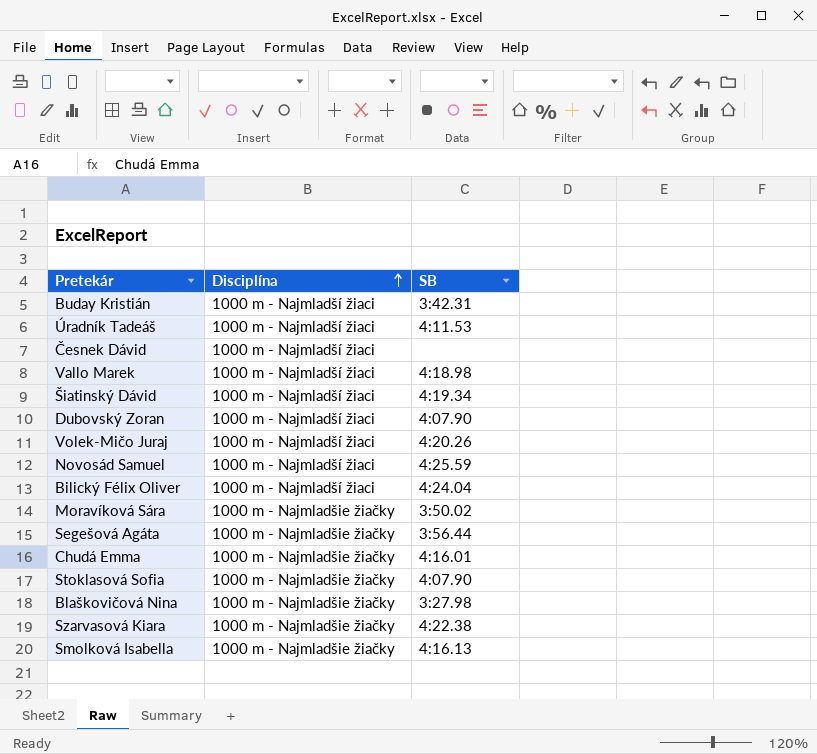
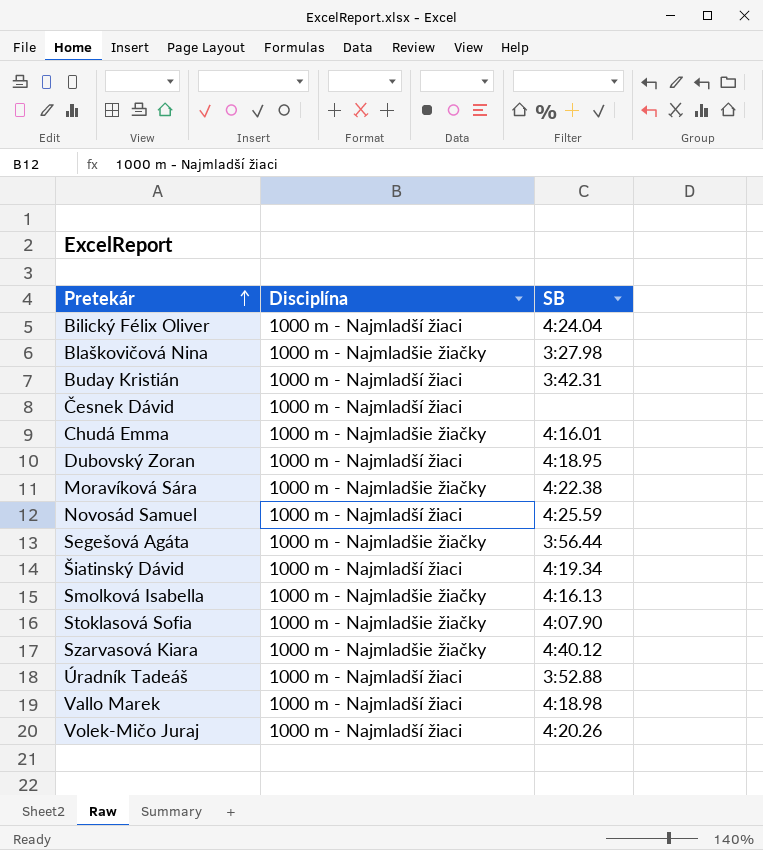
row order: Disciplína ascending -> Pretekár ascending
Dubovský Zoran | SB: 4:07.90 -> 4:18.95
Moravíková Sára | SB: 3:50.02 -> 4:22.38
Szarvasová Kiara | SB: 4:22.38 -> 4:40.12
Úradník Tadeáš | SB: 4:11.53 -> 3:52.88

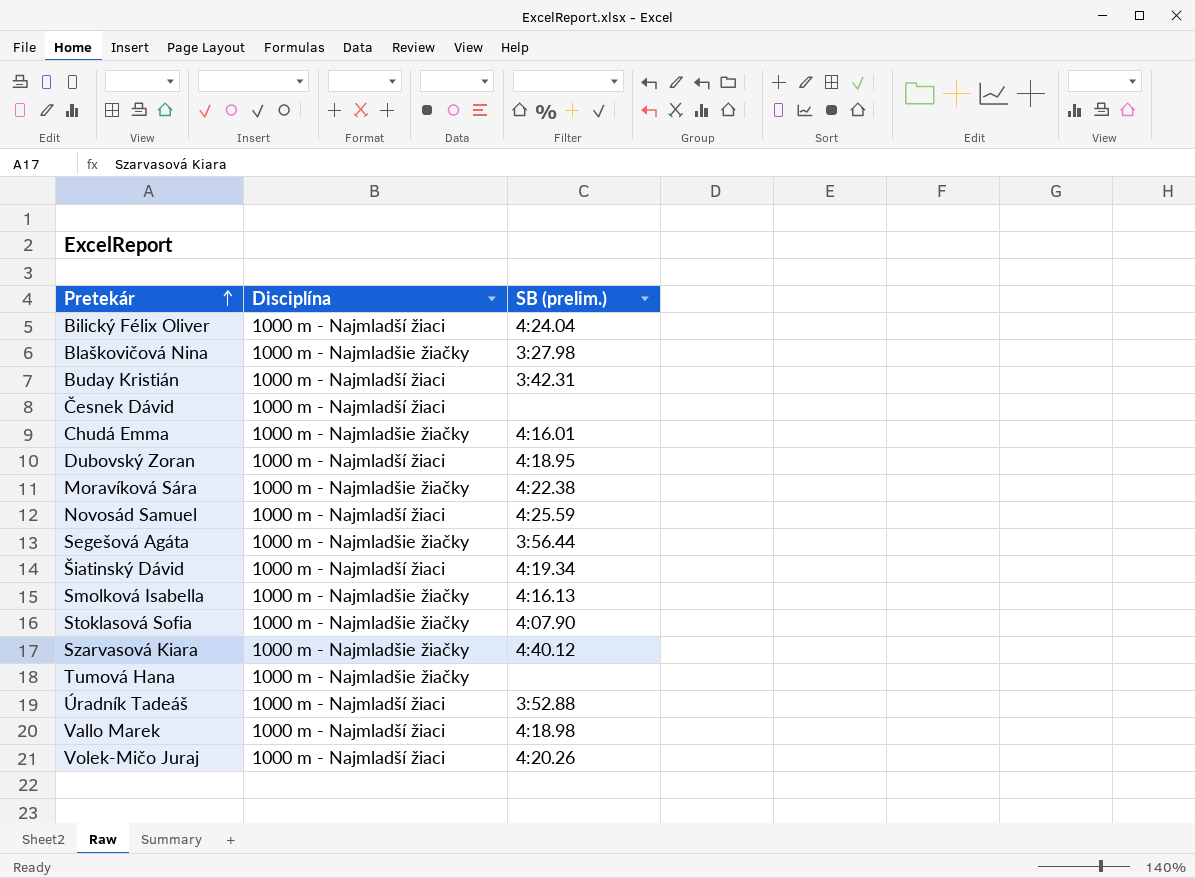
column name: SB -> SB (prelim.)
row Tumová Hana: none -> 1000 m - Najmladšie žiačky | none

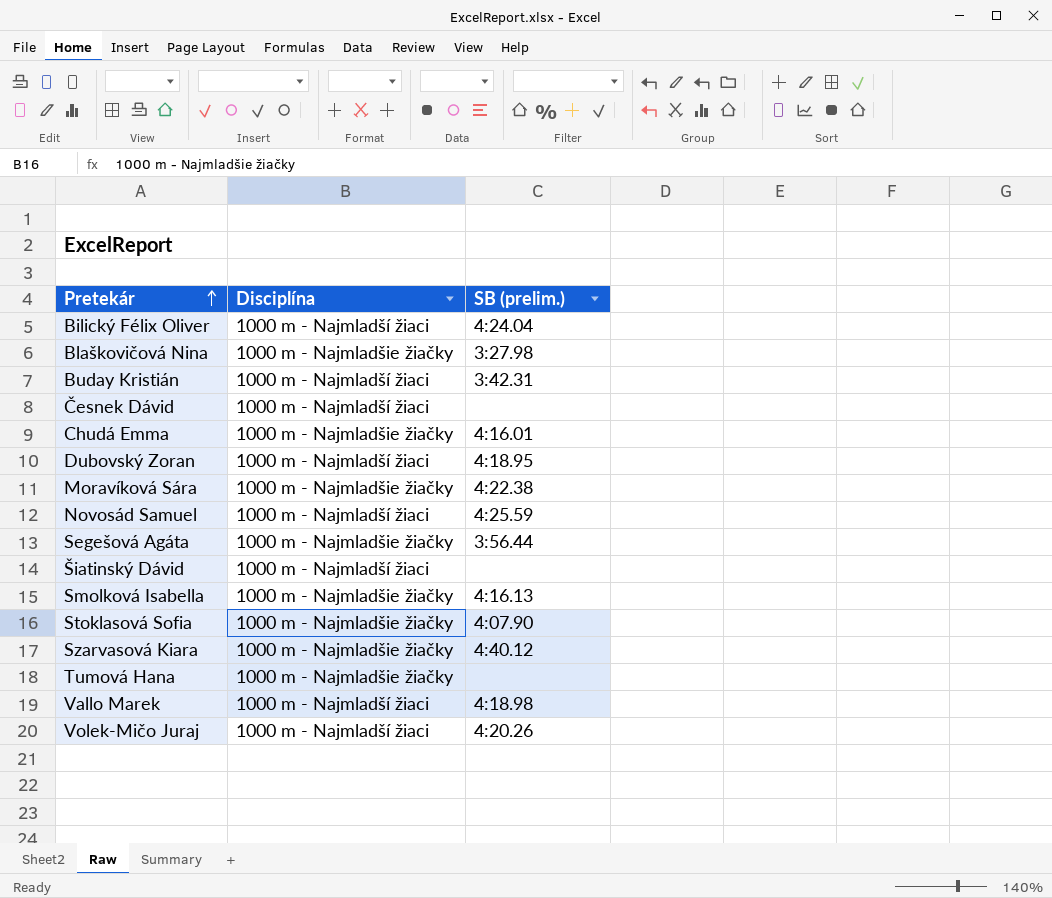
row Úradník Tadeáš: 1000 m - Najmladší žiaci | 3:52.88 -> none
Šiatinský Dávid | SB (prelim.): 4:19.34 -> none

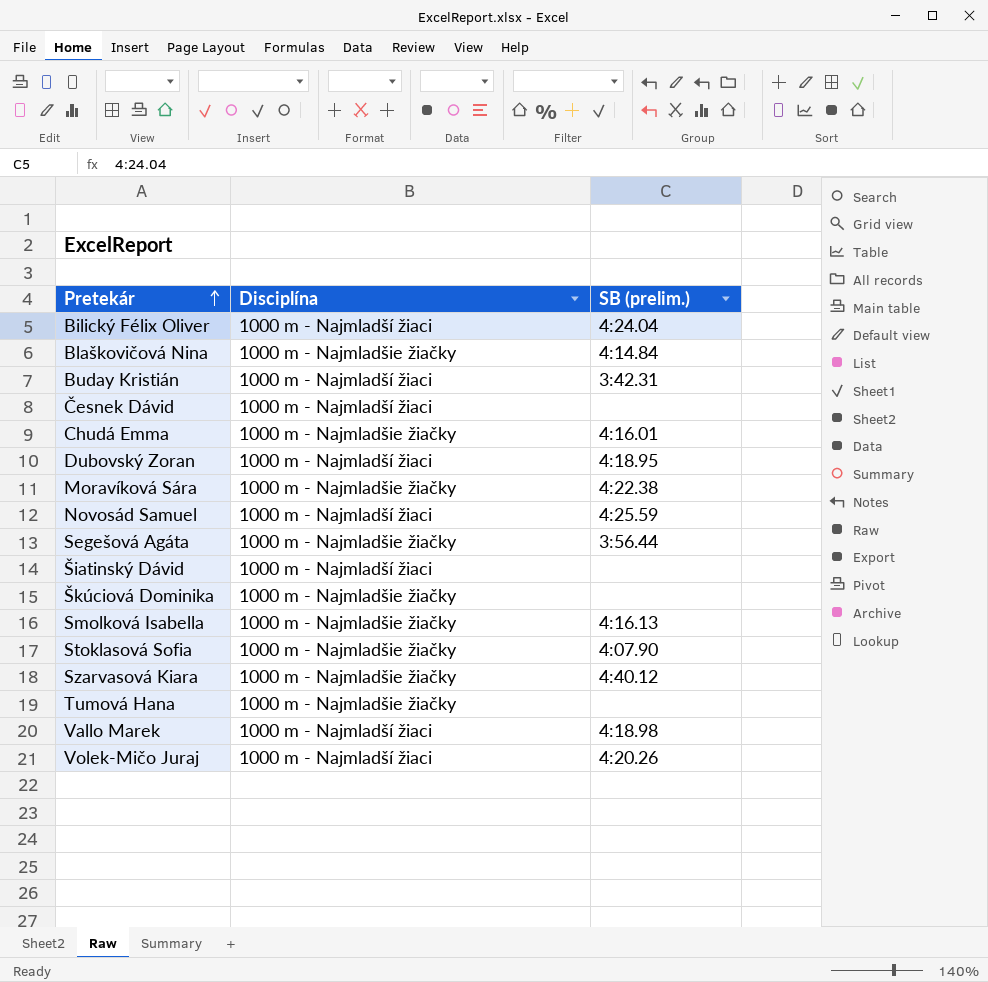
Blaškovičová Nina | SB (prelim.): 3:27.98 -> 4:14.84
row Škúciová Dominika: none -> 1000 m - Najmladšie žiačky | none

